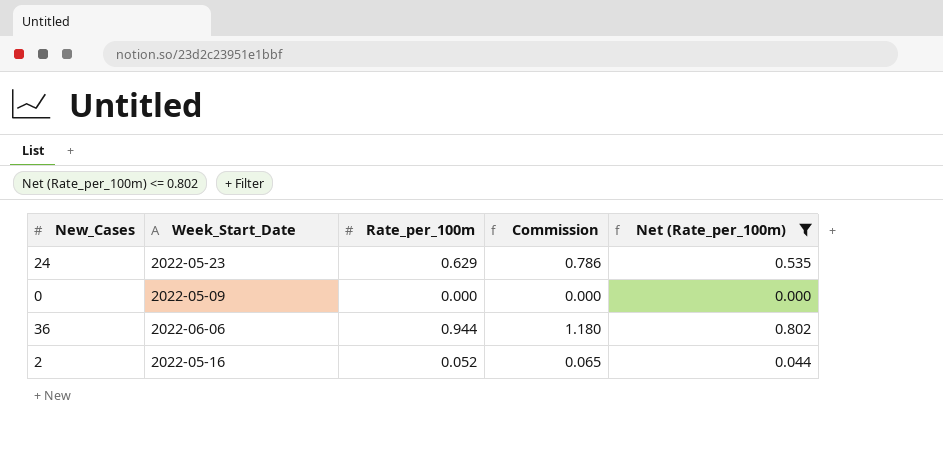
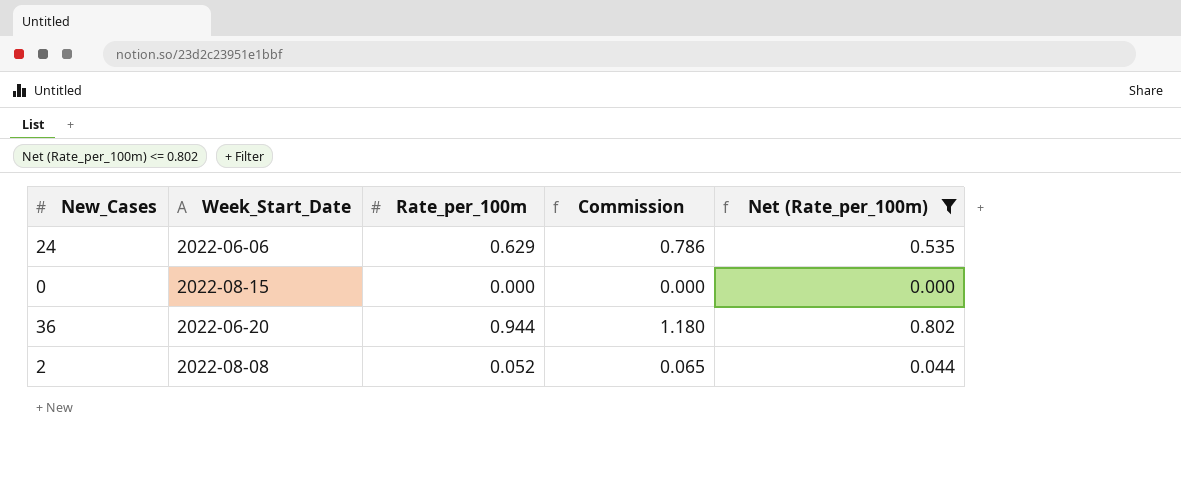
24 | Week_Start_Date: 2022-05-23 -> 2022-06-06
0 | Week_Start_Date: 2022-05-09 -> 2022-08-15
36 | Week_Start_Date: 2022-06-06 -> 2022-06-20
2 | Week_Start_Date: 2022-05-16 -> 2022-08-08

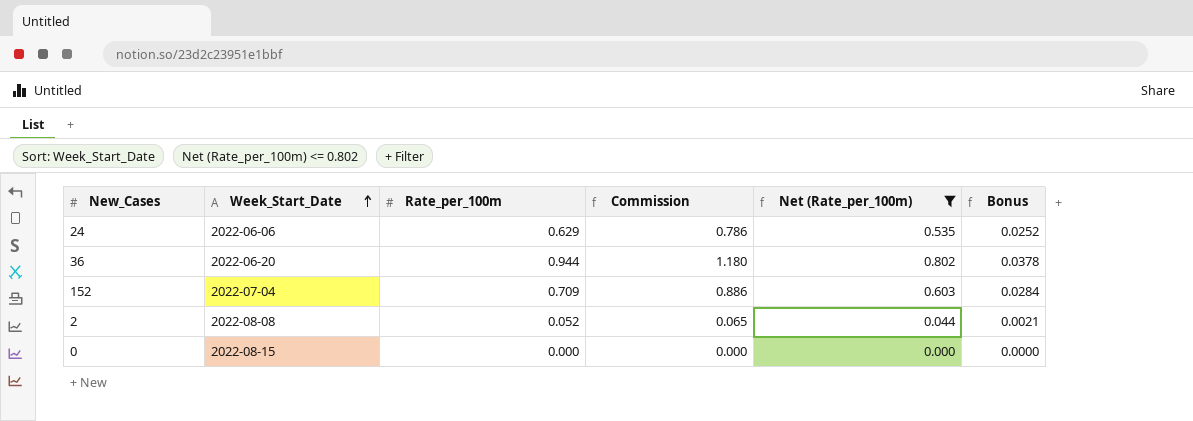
row order: none -> Week_Start_Date ascending
column Bonus | formula: none -> [Rate_per_100m] * 0.04
row 152: none -> 2022-07-04 | 0.709 | 0.886 | 0.603 | 0.0284

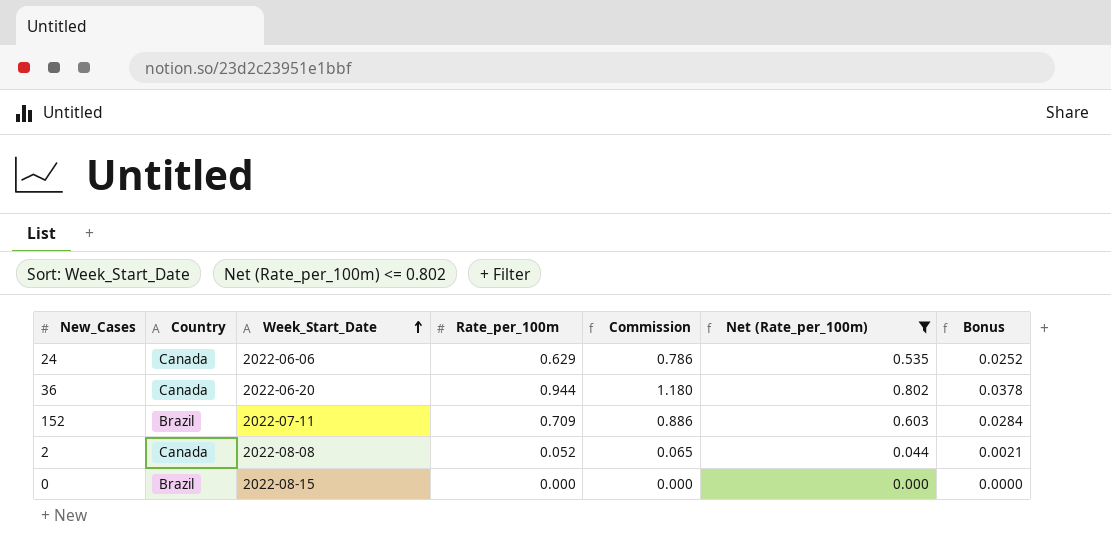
column Country | position: none -> 2
152 | Week_Start_Date: 2022-07-04 -> 2022-07-11

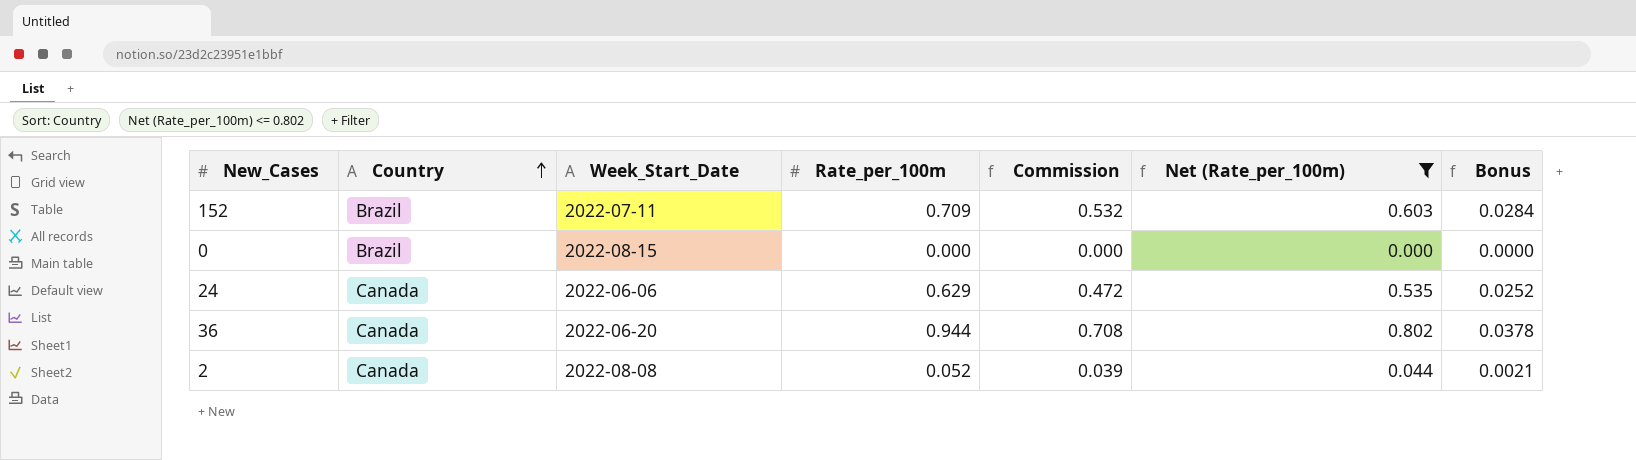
row order: Week_Start_Date ascending -> Country ascending
column Commission | formula: [Rate_per_100m] * 1.25 -> [Rate_per_100m] * 0.75

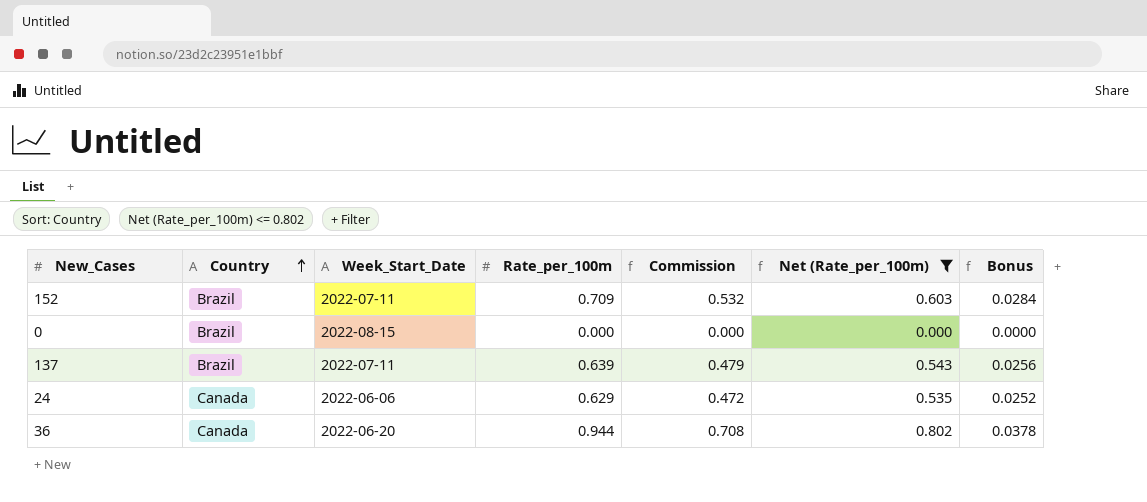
row 2: Canada | 2022-08-08 | 0.052 | 0.039 | 0.044 | 0.0021 -> none
row 137: none -> Brazil | 2022-07-11 | 0.639 | 0.479 | 0.543 | 0.0256

